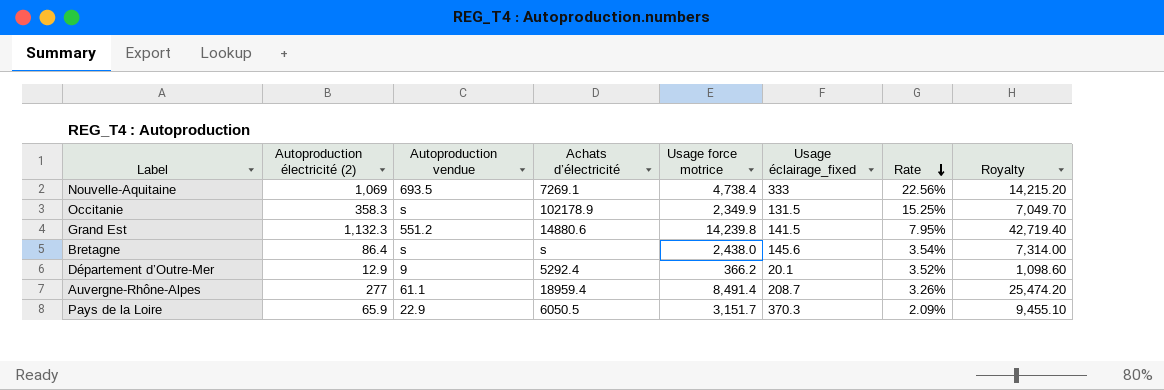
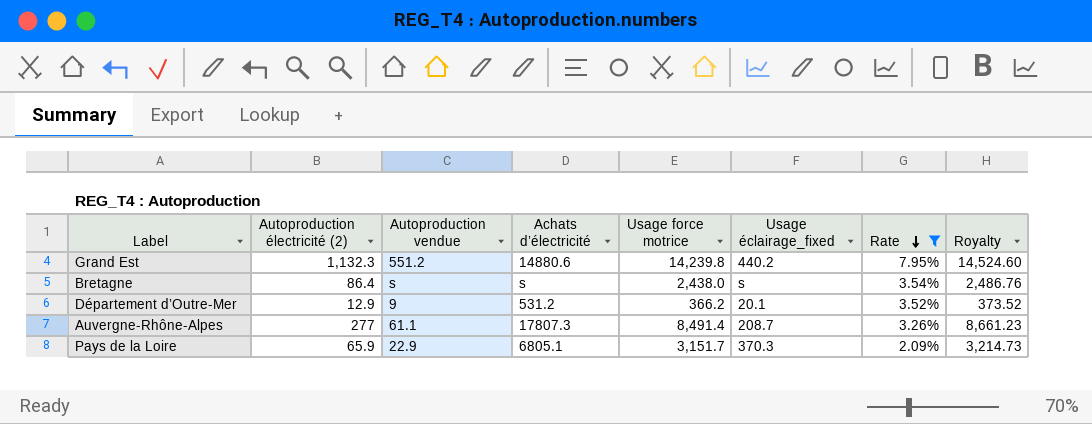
filter: none -> Rate <= 7.95%
column Royalty | formula: [Usage force motrice] * 3 -> [Usage force motrice] * 1.02
Grand Est | Usage éclairage_fixed: 141.5 -> 440.2
Bretagne | Usage éclairage_fixed: 145.6 -> s
Département d’Outre-Mer | Achats d’électricité: 5292.4 -> 531.2
Auvergne-Rhône-Alpes | Achats d’électricité: 18959.4 -> 17807.3
Pays de la Loire | Achats d’électricité: 6050.5 -> 6805.1

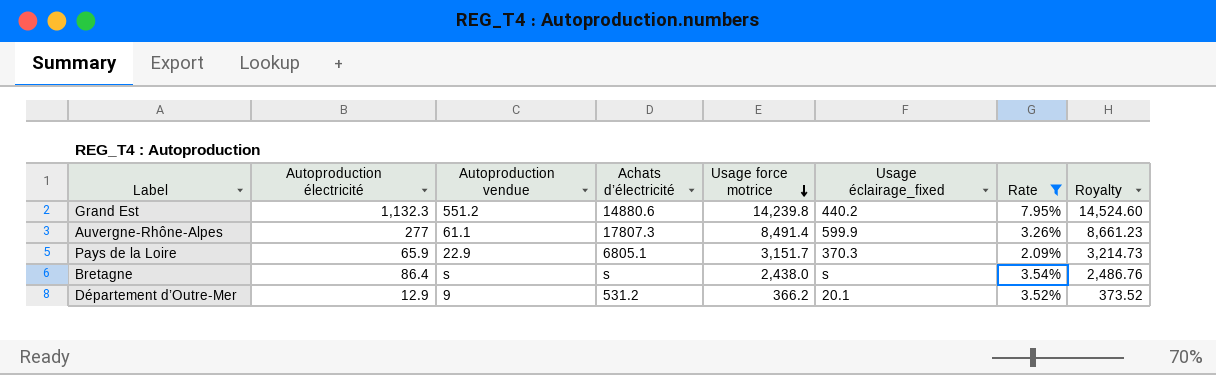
row order: Rate descending -> Usage force motrice descending
column name: Autoproduction électricité (2) -> Autoproduction électricité
Auvergne-Rhône-Alpes | Usage éclairage_fixed: 208.7 -> 599.9

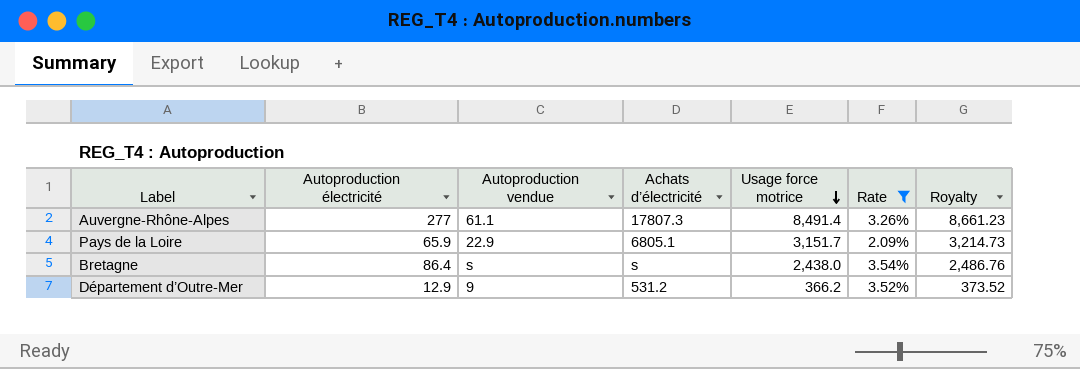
column Usage éclairage_fixed | position: 6 -> none
row Grand Est: 1,132.3 | 551.2 | 14880.6 | 14,239.8 | 440.2 | 7.95% | 14,524.60 -> none

